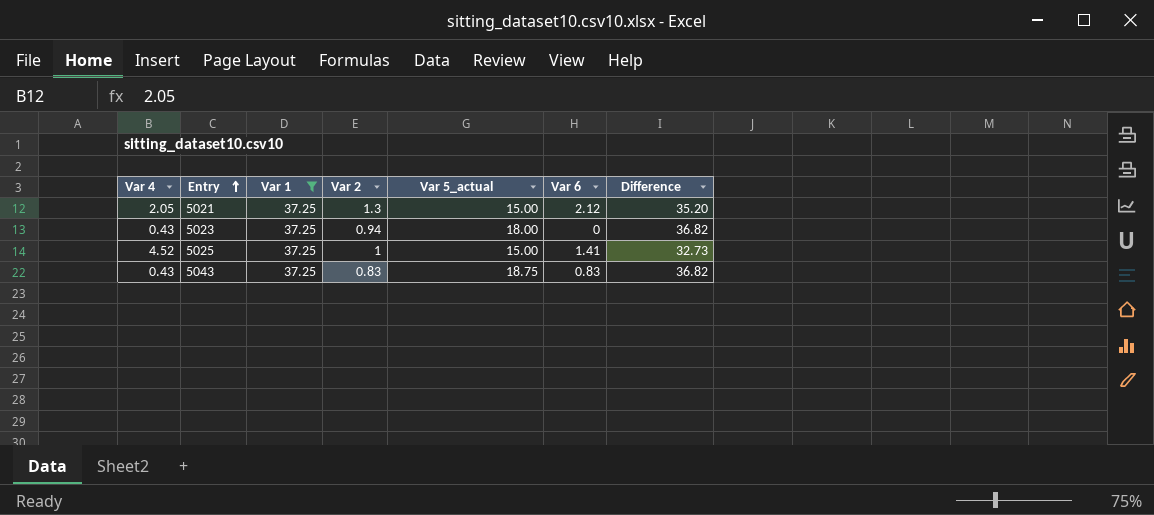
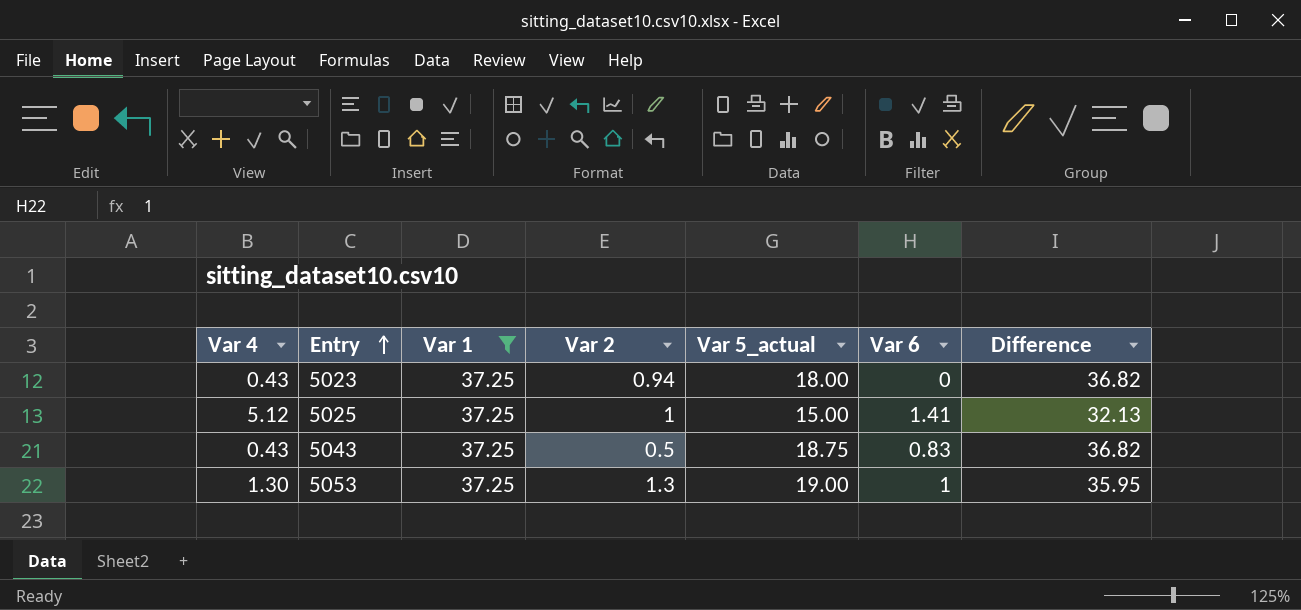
row 5021: 2.05 | 37.25 | 1.3 | 15.00 | 2.12 | 35.20 -> none
5025 | Var 4: 4.52 -> 5.12
5025 | Difference: 32.73 -> 32.13
5043 | Var 2: 0.83 -> 0.5
row 5053: none -> 1.30 | 37.25 | 1.3 | 19.00 | 1 | 35.95

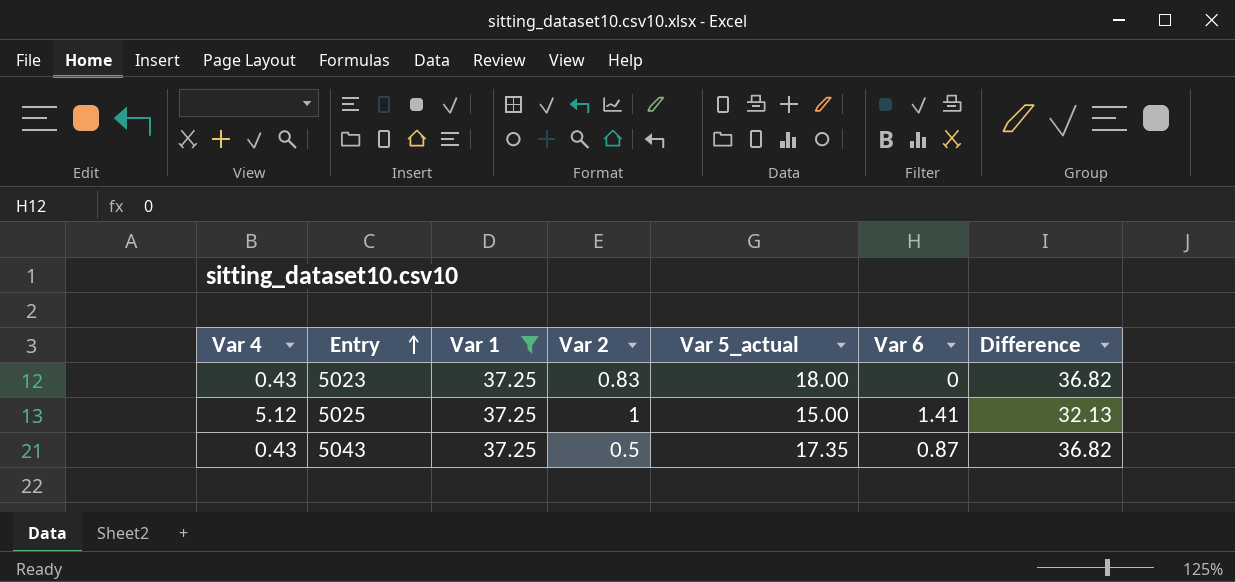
row 5053: 1.30 | 37.25 | 1.3 | 19.00 | 1 | 35.95 -> none
5023 | Var 2: 0.94 -> 0.83
5043 | Var 5_actual: 18.75 -> 17.35
5043 | Var 6: 0.83 -> 0.87

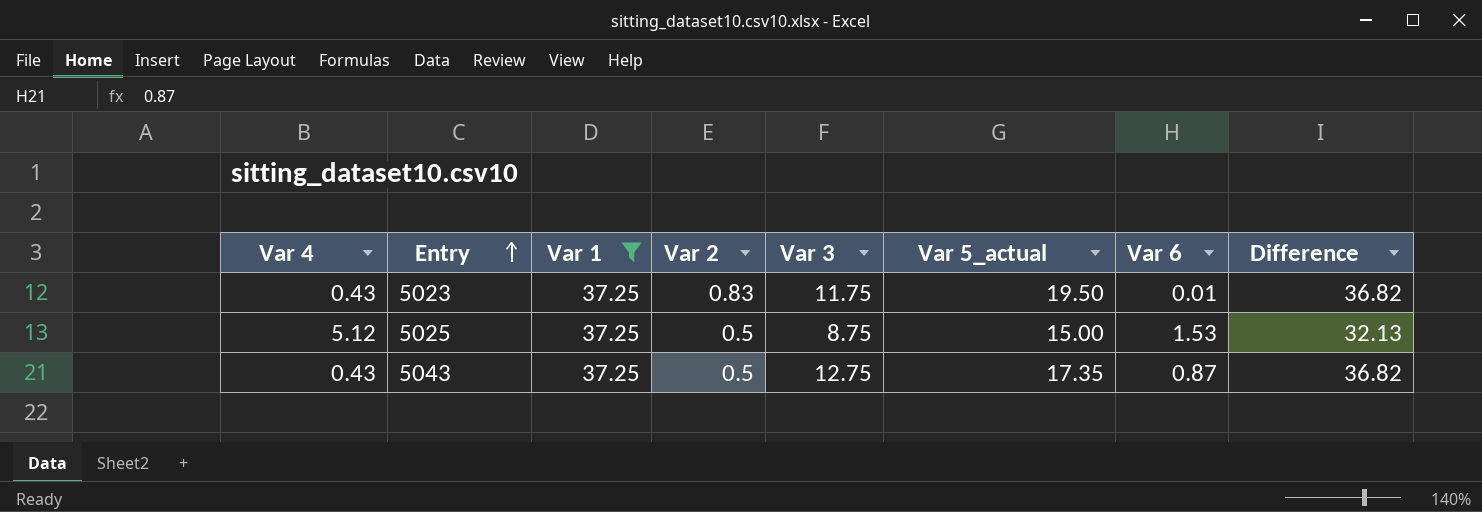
column Var 3 | position: none -> 5
5023 | Var 5_actual: 18.00 -> 19.50
5023 | Var 6: 0 -> 0.01
5025 | Var 2: 1 -> 0.5
5025 | Var 6: 1.41 -> 1.53

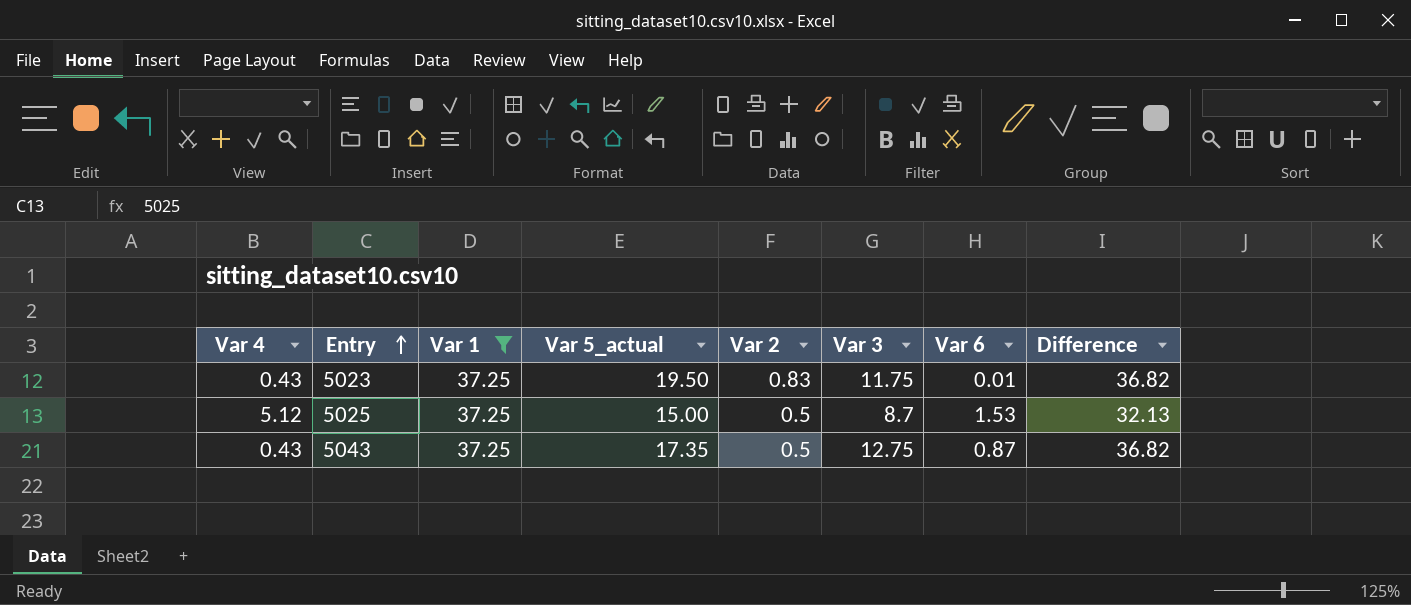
column Var 5_actual | position: 6 -> 4
5025 | Var 3: 8.75 -> 8.7

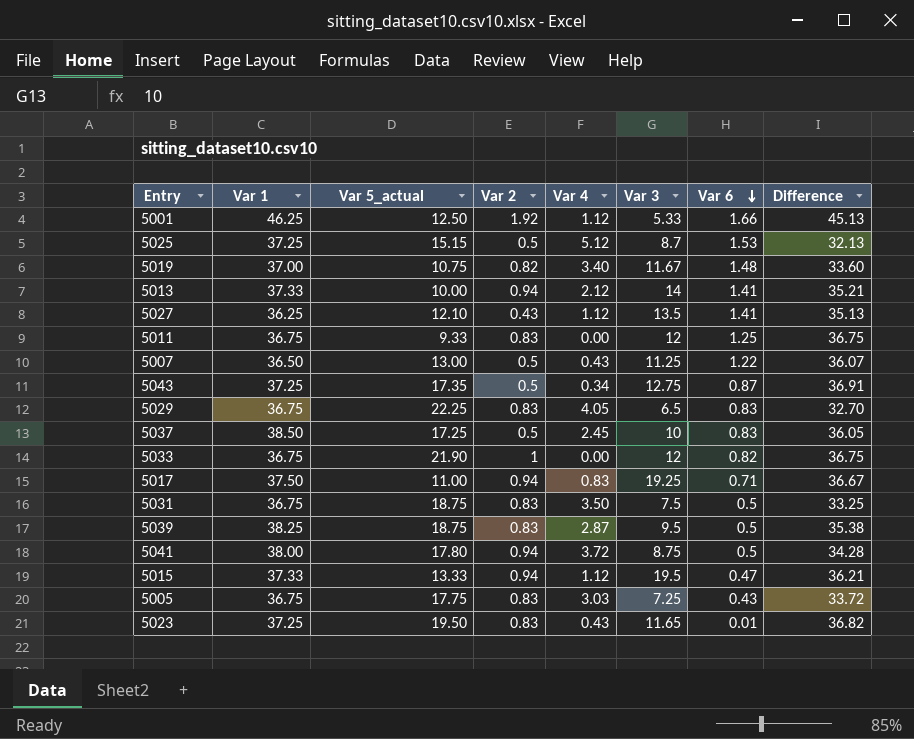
filter: Var 1 = 37.25 -> none
row order: Entry ascending -> Var 6 descending
column Var 4 | position: 1 -> 5
5025 | Var 5_actual: 15.00 -> 15.15
5043 | Var 4: 0.43 -> 0.34
5043 | Difference: 36.82 -> 36.91
5023 | Var 3: 11.75 -> 11.65

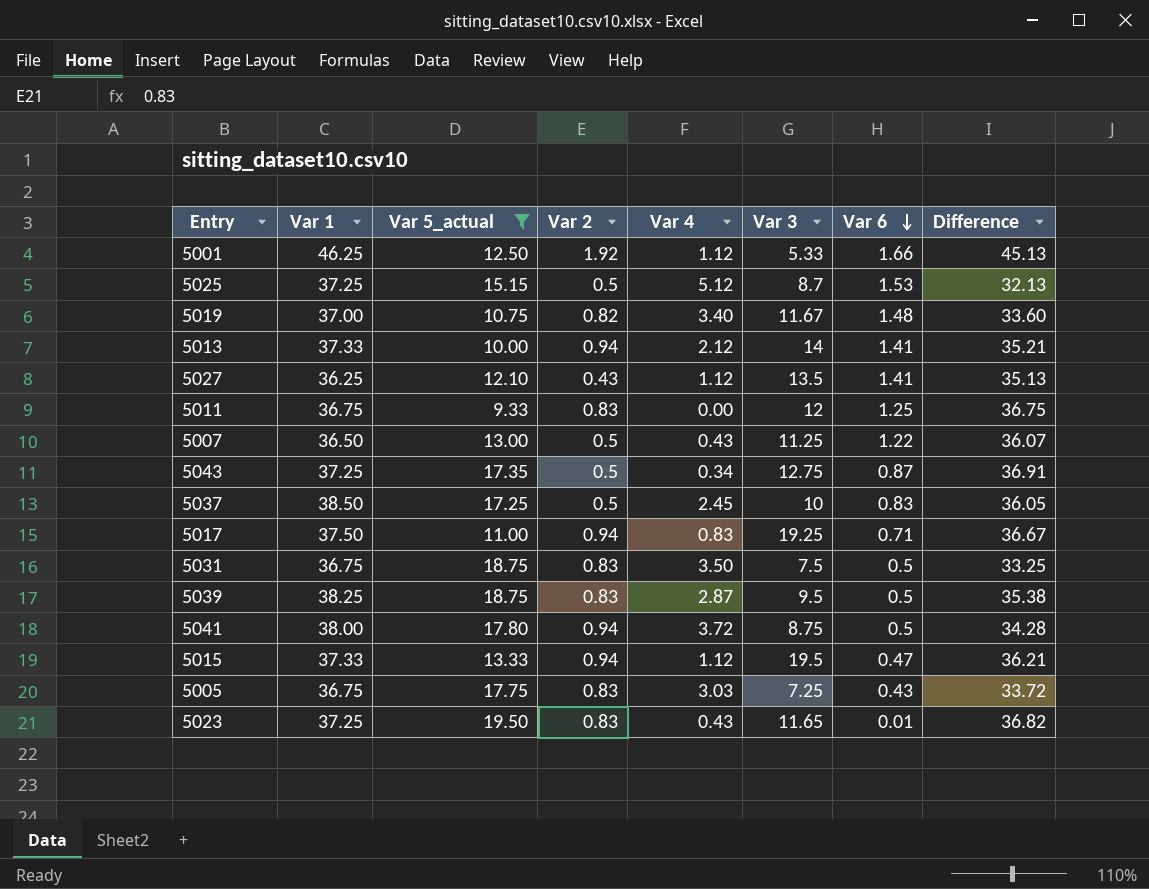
filter: none -> Var 5_actual <= 19.50

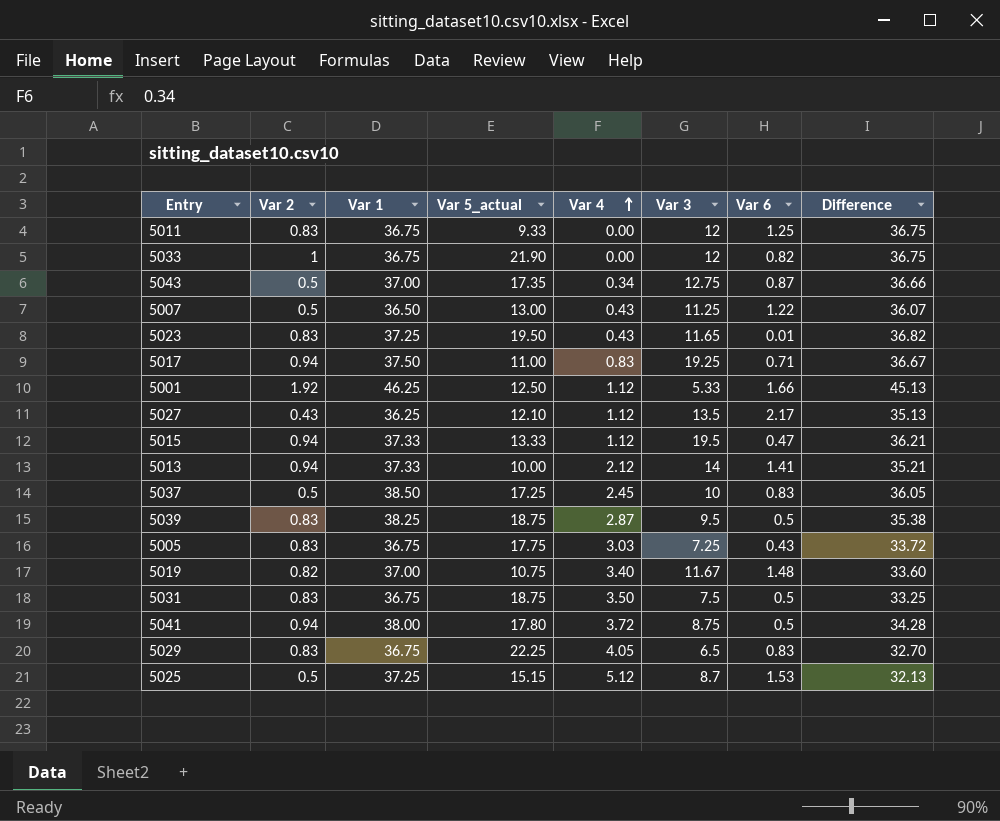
filter: Var 5_actual <= 19.50 -> none
row order: Var 6 descending -> Var 4 ascending
column Var 2 | position: 4 -> 2
5043 | Var 1: 37.25 -> 37.00
5043 | Difference: 36.91 -> 36.66
5027 | Var 6: 1.41 -> 2.17

